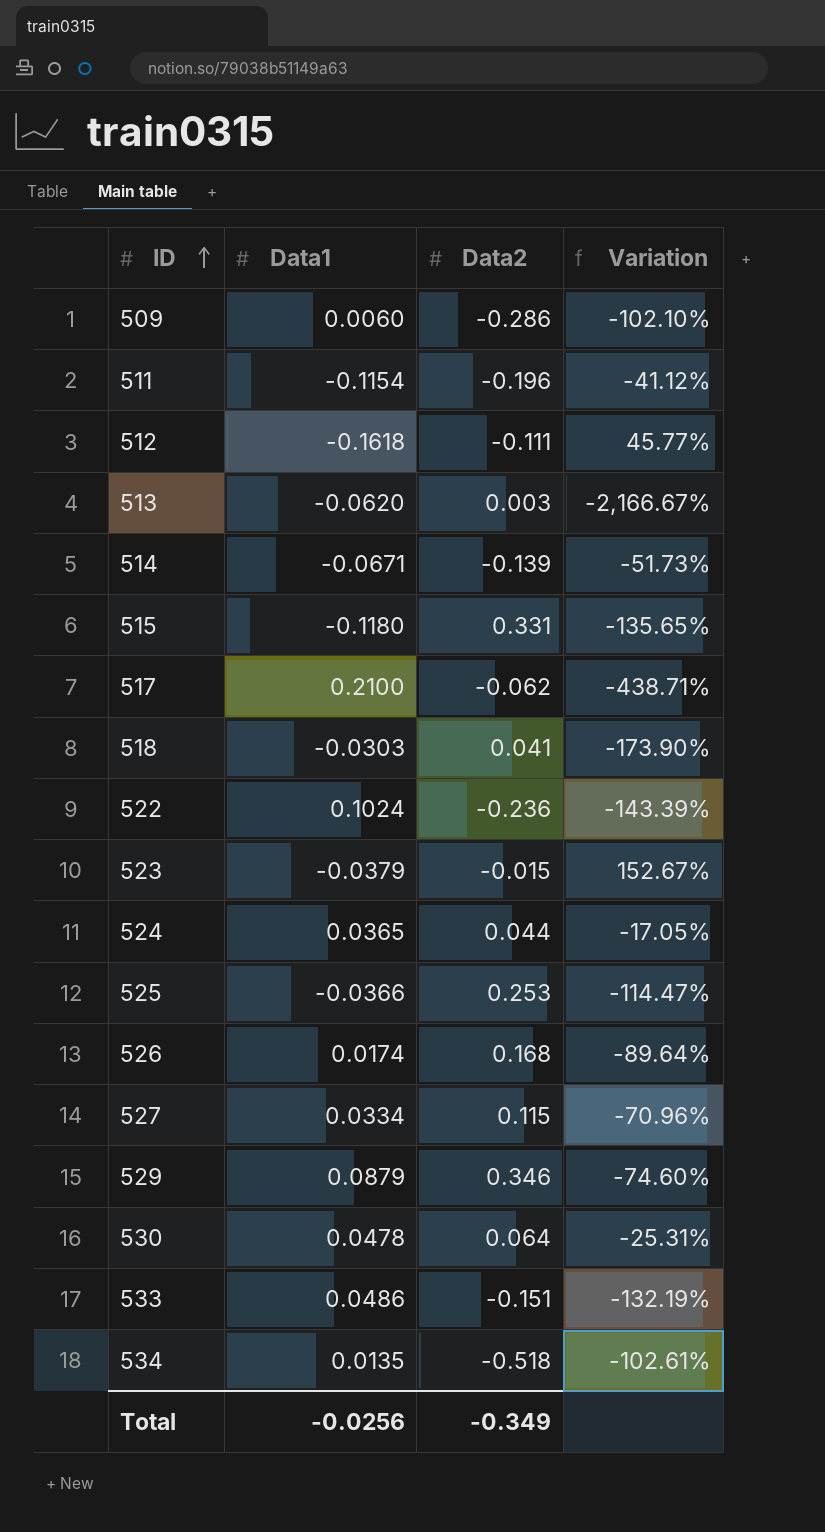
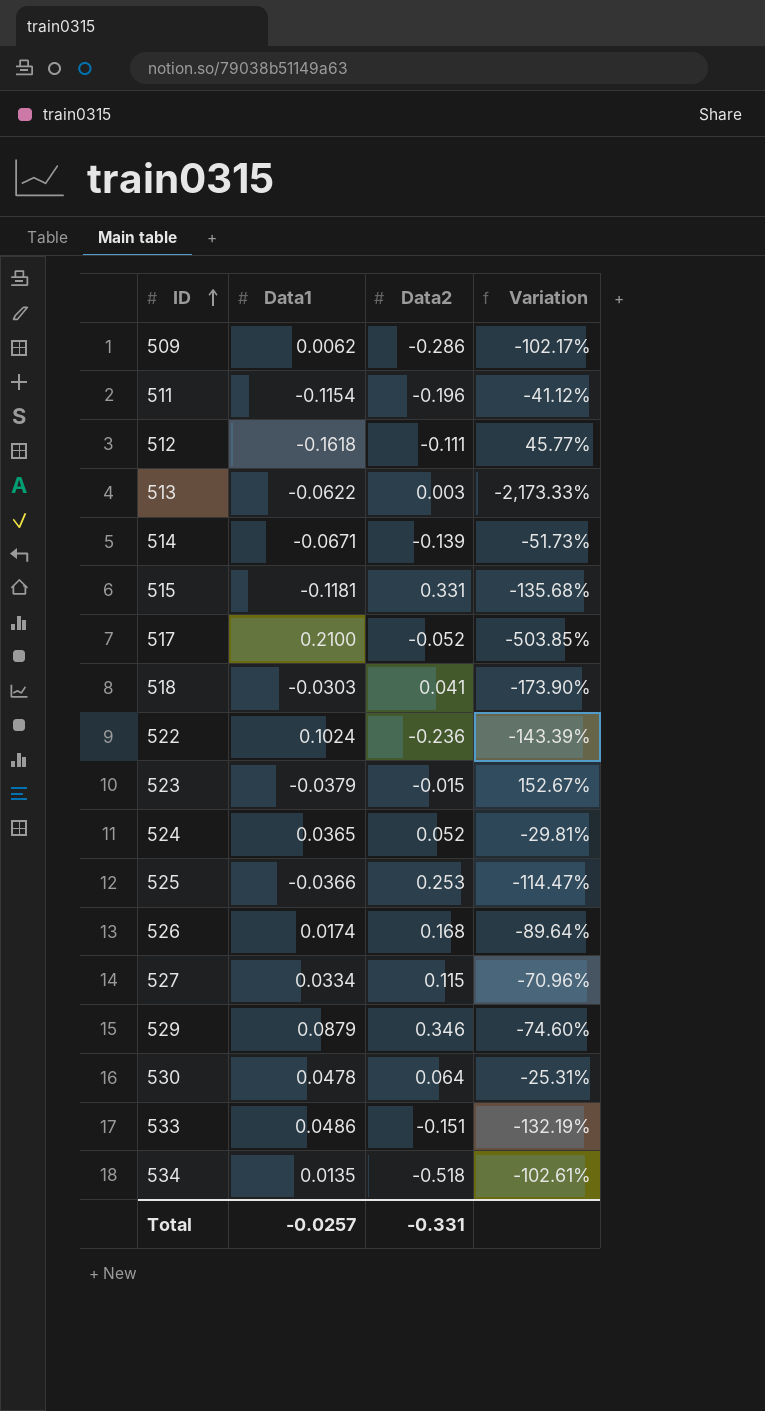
509 | Data1: 0.0060 -> 0.0062
509 | Variation: -102.10% -> -102.17%
513 | Data1: -0.0620 -> -0.0622
513 | Variation: -2,166.67% -> -2,173.33%
515 | Data1: -0.1180 -> -0.1181
515 | Variation: -135.65% -> -135.68%
517 | Data2: -0.062 -> -0.052
517 | Variation: -438.71% -> -503.85%
524 | Data2: 0.044 -> 0.052
524 | Variation: -17.05% -> -29.81%
Total | Data1: -0.0256 -> -0.0257
Total | Data2: -0.349 -> -0.331

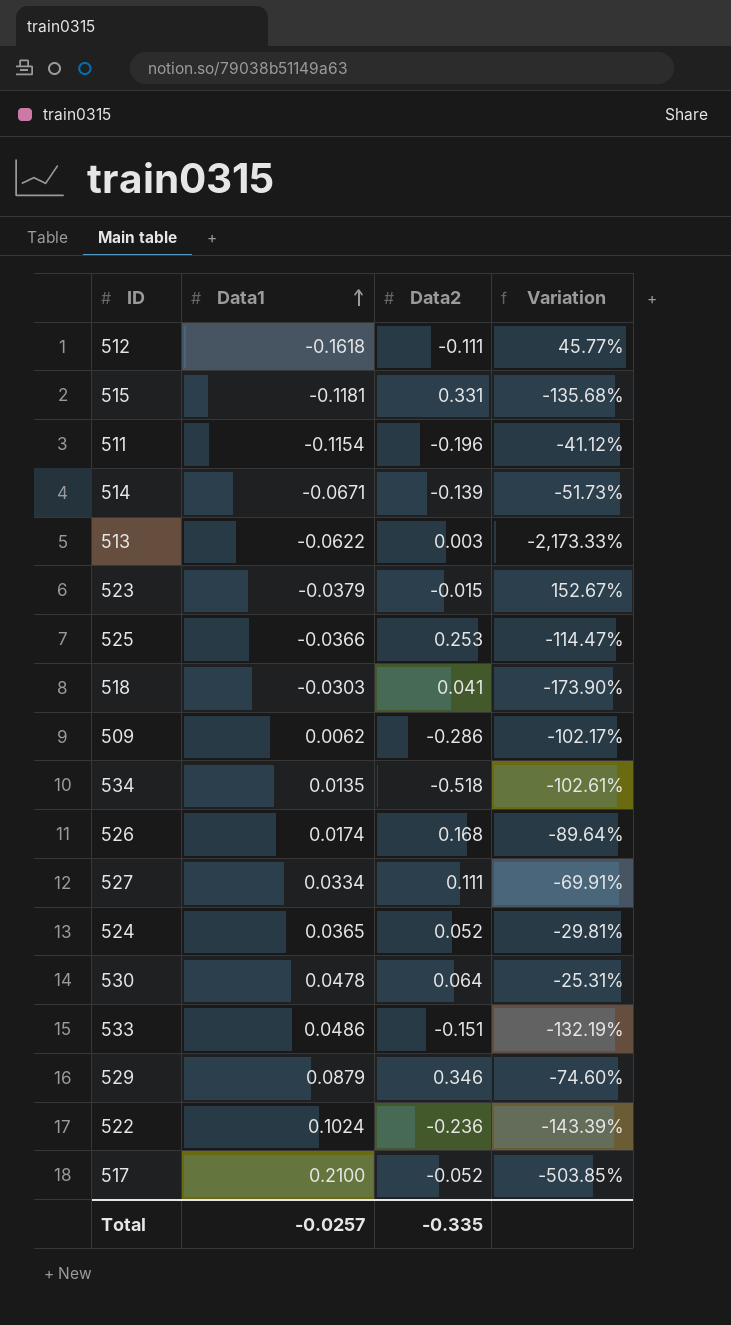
row order: ID ascending -> Data1 ascending
527 | Data2: 0.115 -> 0.111
527 | Variation: -70.96% -> -69.91%
Total | Data2: -0.331 -> -0.335

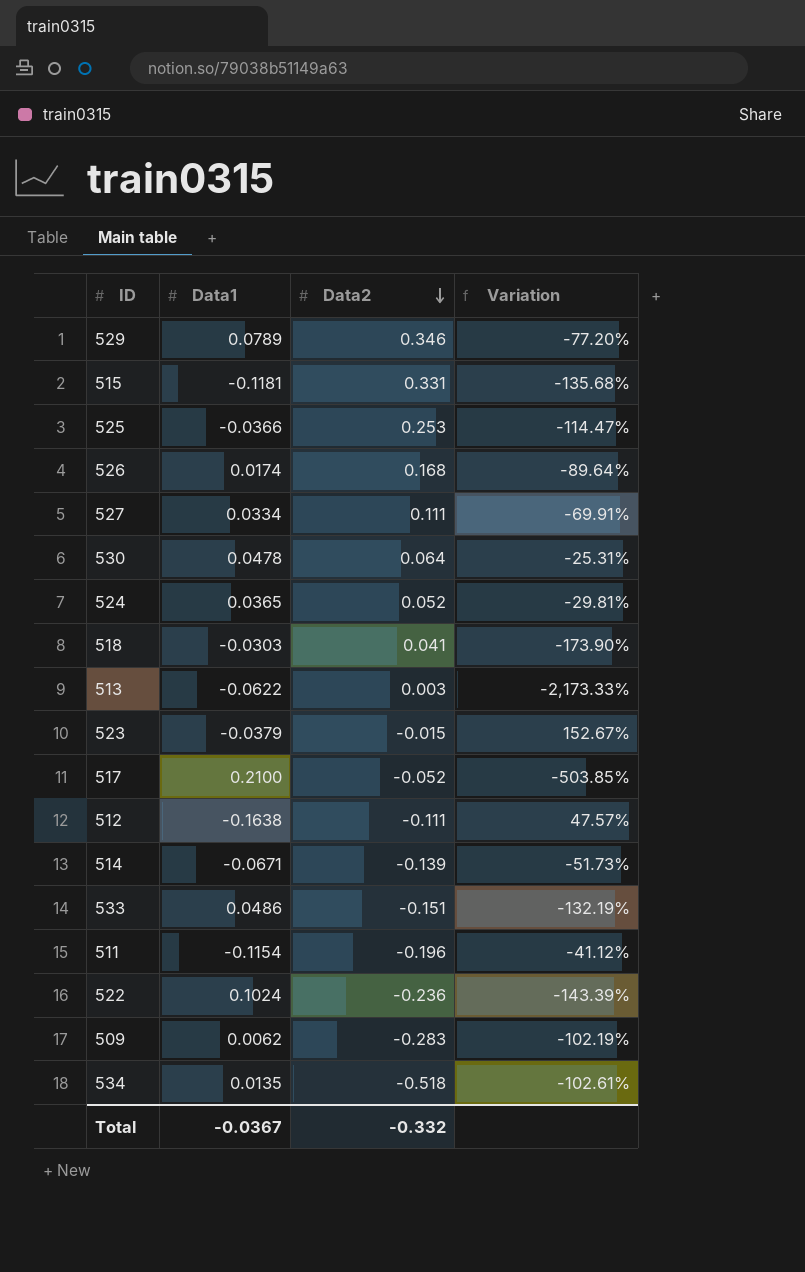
row order: Data1 ascending -> Data2 descending
529 | Data1: 0.0879 -> 0.0789
529 | Variation: -74.60% -> -77.20%
512 | Data1: -0.1618 -> -0.1638
512 | Variation: 45.77% -> 47.57%
509 | Data2: -0.286 -> -0.283
509 | Variation: -102.17% -> -102.19%
Total | Data1: -0.0257 -> -0.0367
Total | Data2: -0.335 -> -0.332

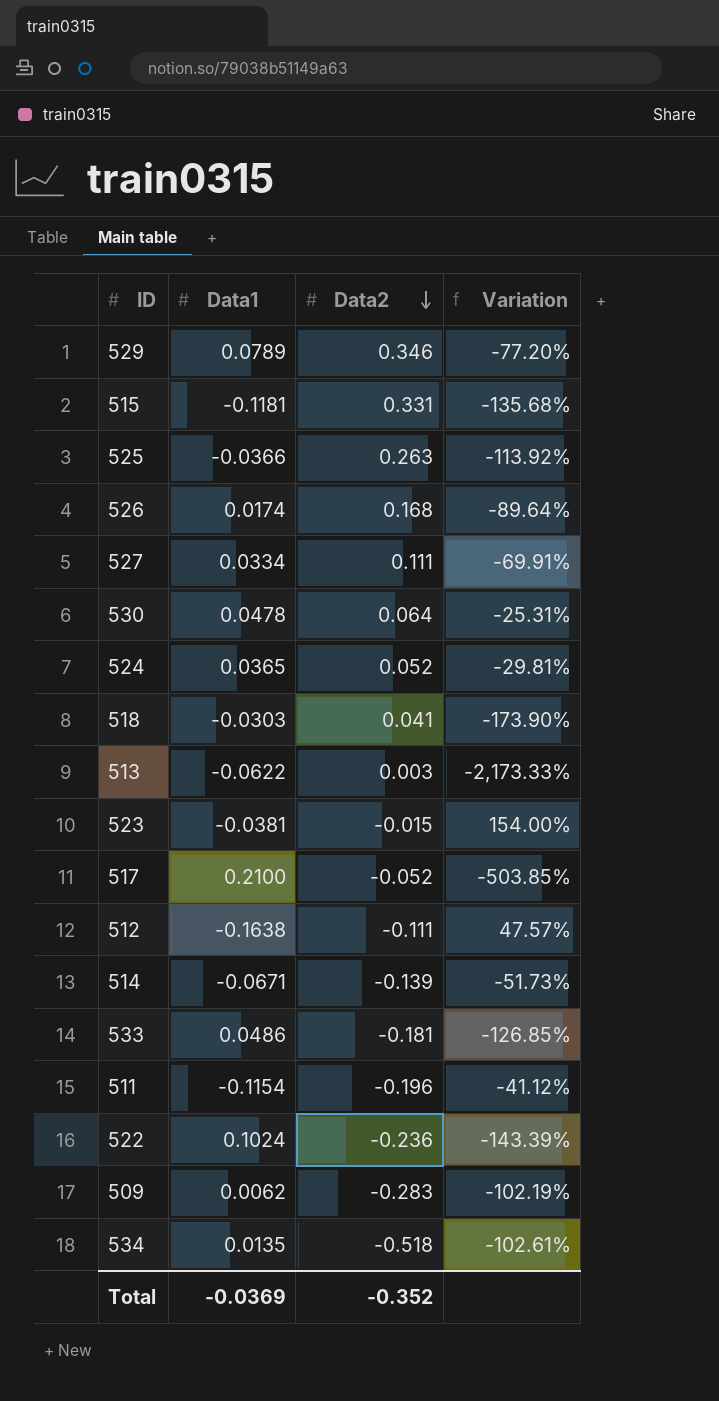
525 | Data2: 0.253 -> 0.263
525 | Variation: -114.47% -> -113.92%
523 | Data1: -0.0379 -> -0.0381
523 | Variation: 152.67% -> 154.00%
533 | Data2: -0.151 -> -0.181
533 | Variation: -132.19% -> -126.85%
Total | Data1: -0.0367 -> -0.0369
Total | Data2: -0.332 -> -0.352

